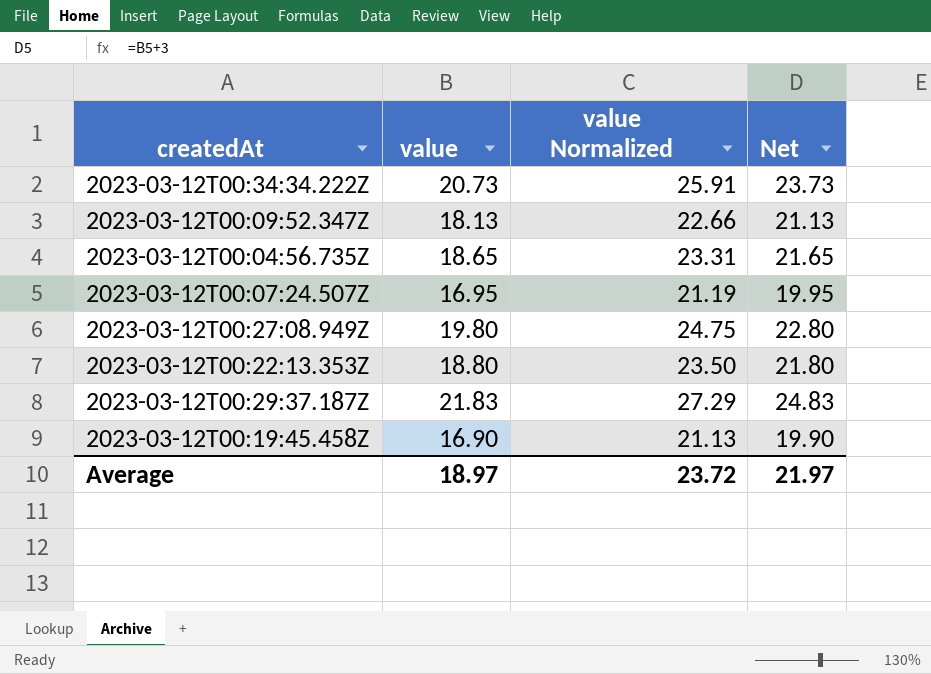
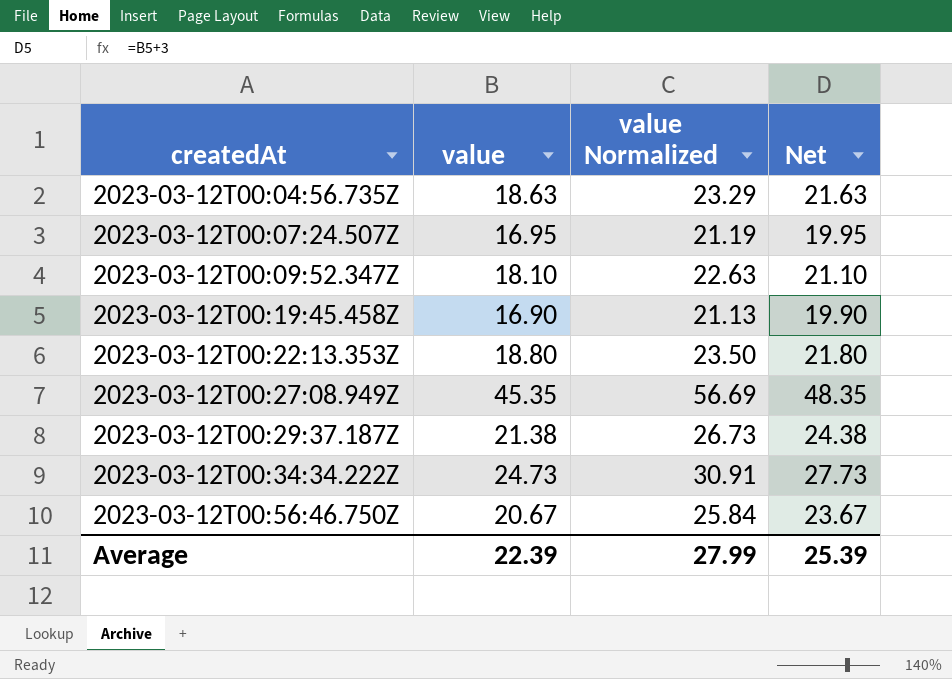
row order: none -> createdAt ascending
2023-03-12T00:04:56.735Z | value: 18.65 -> 18.63
2023-03-12T00:04:56.735Z | value Normalized: 23.31 -> 23.29
2023-03-12T00:04:56.735Z | Net: 21.65 -> 21.63
2023-03-12T00:09:52.347Z | value: 18.13 -> 18.10
2023-03-12T00:09:52.347Z | value Normalized: 22.66 -> 22.63
2023-03-12T00:09:52.347Z | Net: 21.13 -> 21.10
2023-03-12T00:27:08.949Z | value: 19.80 -> 45.35
2023-03-12T00:27:08.949Z | value Normalized: 24.75 -> 56.69
2023-03-12T00:27:08.949Z | Net: 22.80 -> 48.35
2023-03-12T00:29:37.187Z | value: 21.83 -> 21.38
2023-03-12T00:29:37.187Z | value Normalized: 27.29 -> 26.73
2023-03-12T00:29:37.187Z | Net: 24.83 -> 24.38
2023-03-12T00:34:34.222Z | value: 20.73 -> 24.73
2023-03-12T00:34:34.222Z | value Normalized: 25.91 -> 30.91
2023-03-12T00:34:34.222Z | Net: 23.73 -> 27.73
row 2023-03-12T00:56:46.750Z: none -> 20.67 | 25.84 | 23.67
Average | value: 18.97 -> 22.39
Average | value Normalized: 23.72 -> 27.99
Average | Net: 21.97 -> 25.39

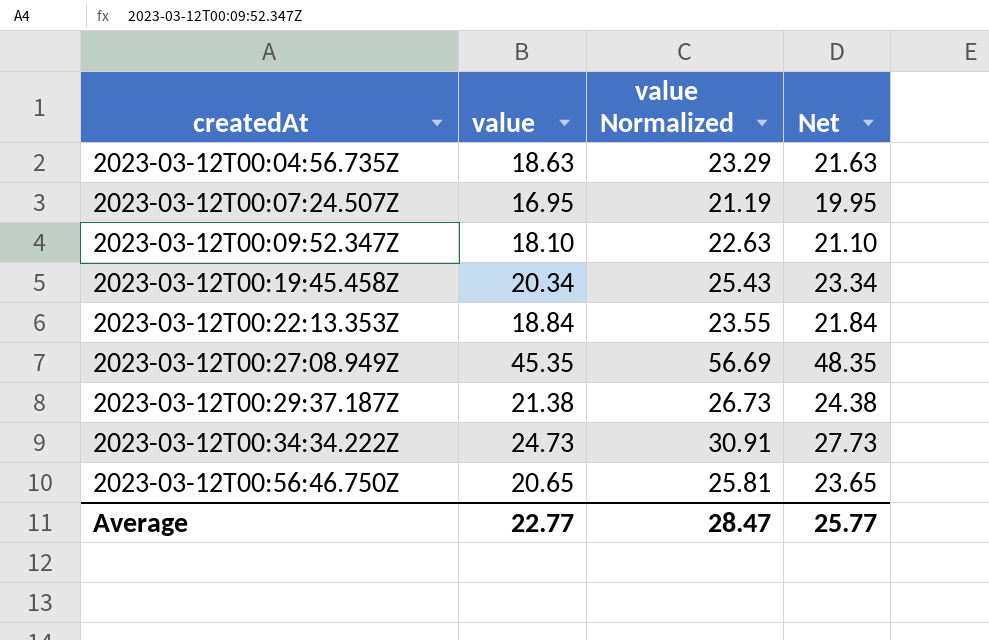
2023-03-12T00:19:45.458Z | value: 16.90 -> 20.34
2023-03-12T00:19:45.458Z | value Normalized: 21.13 -> 25.43
2023-03-12T00:19:45.458Z | Net: 19.90 -> 23.34
2023-03-12T00:22:13.353Z | value: 18.80 -> 18.84
2023-03-12T00:22:13.353Z | value Normalized: 23.50 -> 23.55
2023-03-12T00:22:13.353Z | Net: 21.80 -> 21.84
2023-03-12T00:56:46.750Z | value: 20.67 -> 20.65
2023-03-12T00:56:46.750Z | value Normalized: 25.84 -> 25.81
2023-03-12T00:56:46.750Z | Net: 23.67 -> 23.65
Average | value: 22.39 -> 22.77
Average | value Normalized: 27.99 -> 28.47
Average | Net: 25.39 -> 25.77

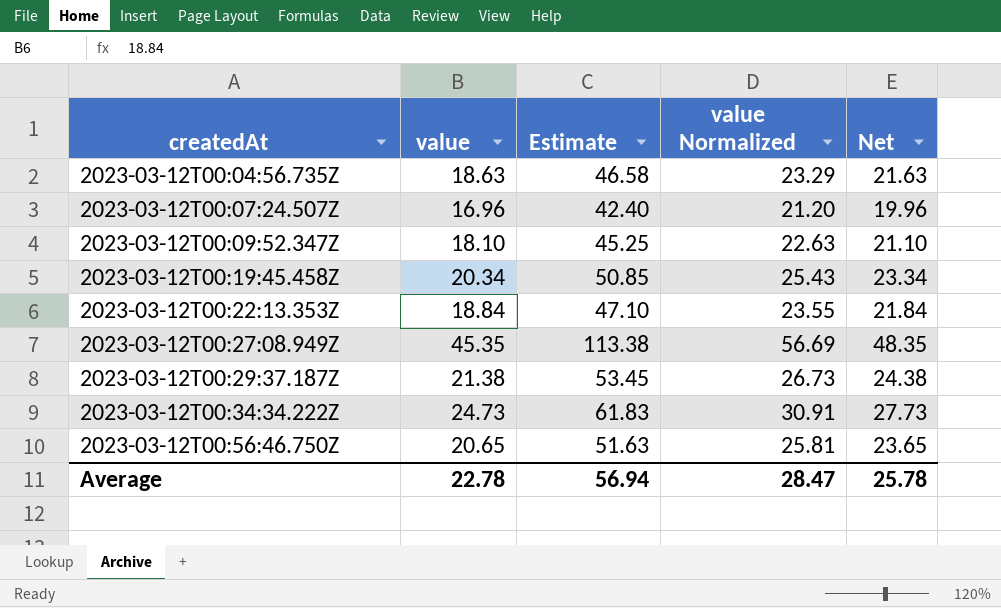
column Estimate | formula: none -> [value] * 2.5
2023-03-12T00:07:24.507Z | value: 16.95 -> 16.96
2023-03-12T00:07:24.507Z | value Normalized: 21.19 -> 21.20
2023-03-12T00:07:24.507Z | Net: 19.95 -> 19.96
Average | value: 22.77 -> 22.78
Average | Net: 25.77 -> 25.78

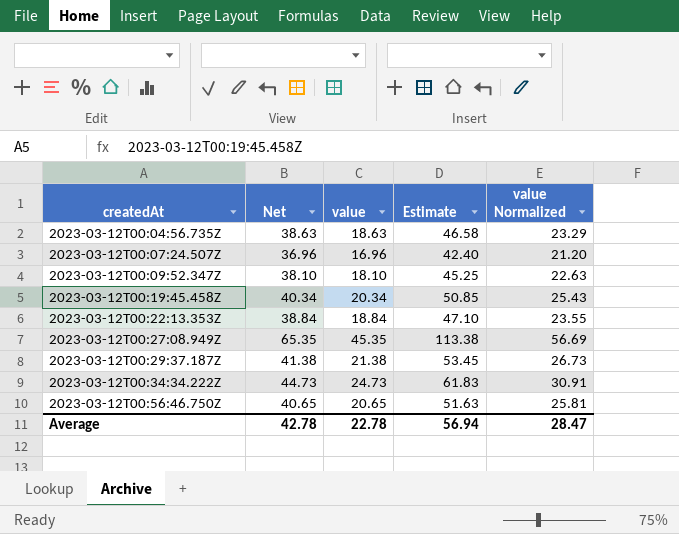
column Net | formula: [value] + 3 -> [value] + 20
column Net | position: 5 -> 2
Average | Net: 25.78 -> 42.78

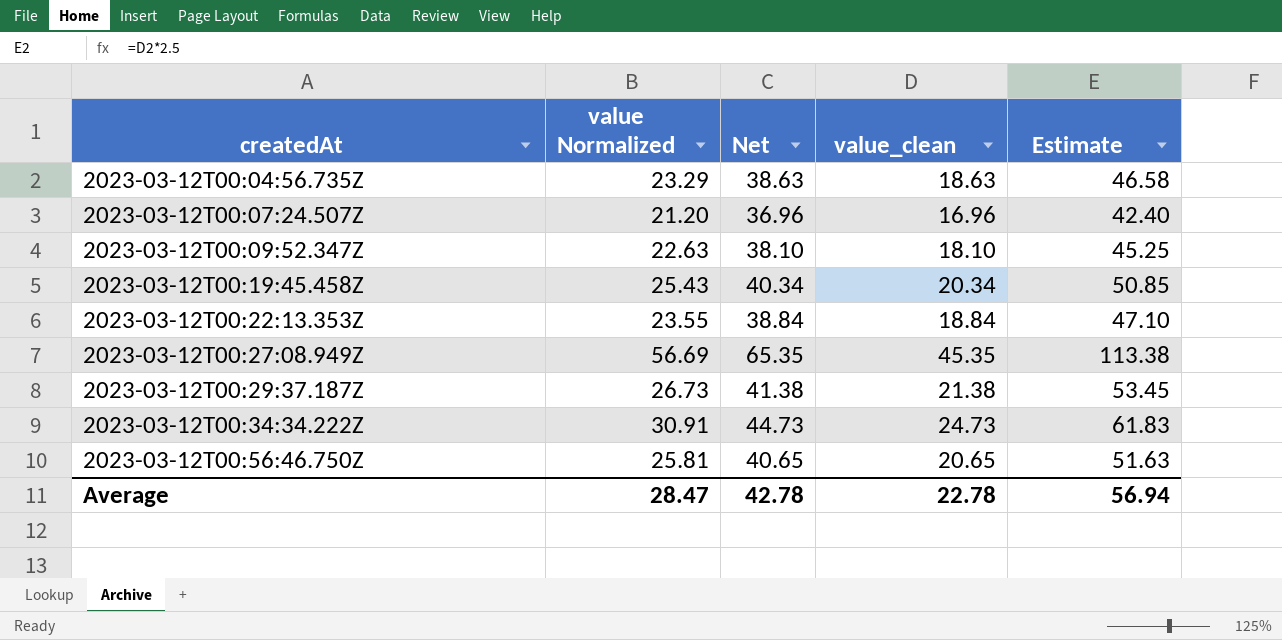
column value Normalized | position: 5 -> 2
column name: value -> value_clean

